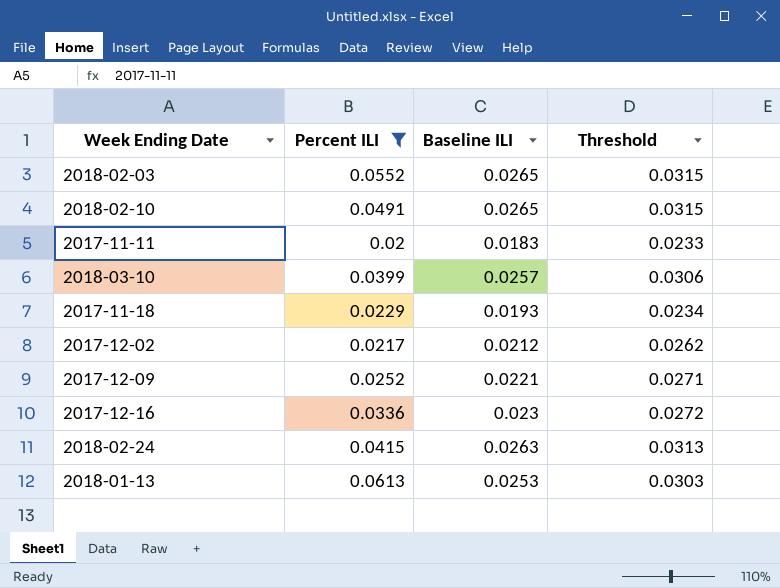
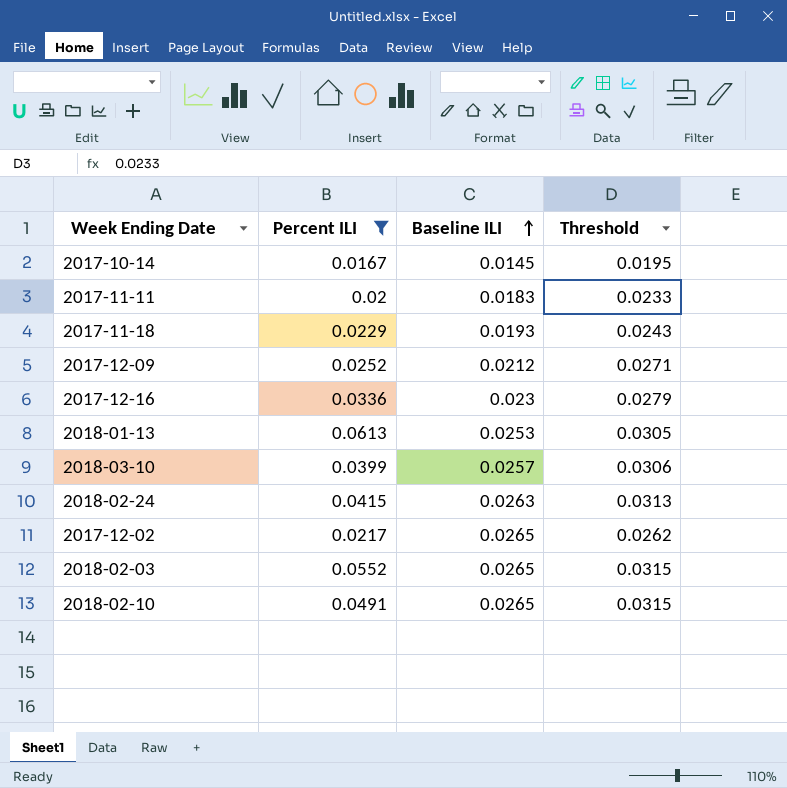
row order: none -> Baseline ILI ascending
row 2017-10-14: none -> 0.0167 | 0.0145 | 0.0195
2017-11-18 | Threshold: 0.0234 -> 0.0243
2017-12-09 | Baseline ILI: 0.0221 -> 0.0212
2017-12-16 | Threshold: 0.0272 -> 0.0279
2018-01-13 | Threshold: 0.0303 -> 0.0305
2017-12-02 | Baseline ILI: 0.0212 -> 0.0265

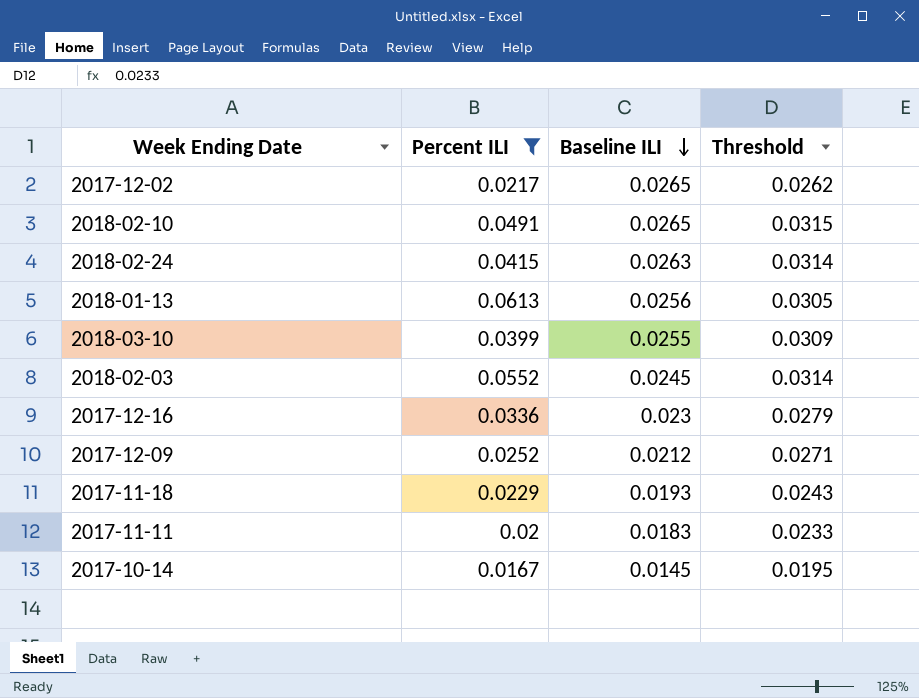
row order: Baseline ILI ascending -> Baseline ILI descending
2018-02-24 | Threshold: 0.0313 -> 0.0314
2018-01-13 | Baseline ILI: 0.0253 -> 0.0256
2018-03-10 | Baseline ILI: 0.0257 -> 0.0255
2018-03-10 | Threshold: 0.0306 -> 0.0309
2018-02-03 | Baseline ILI: 0.0265 -> 0.0245
2018-02-03 | Threshold: 0.0315 -> 0.0314

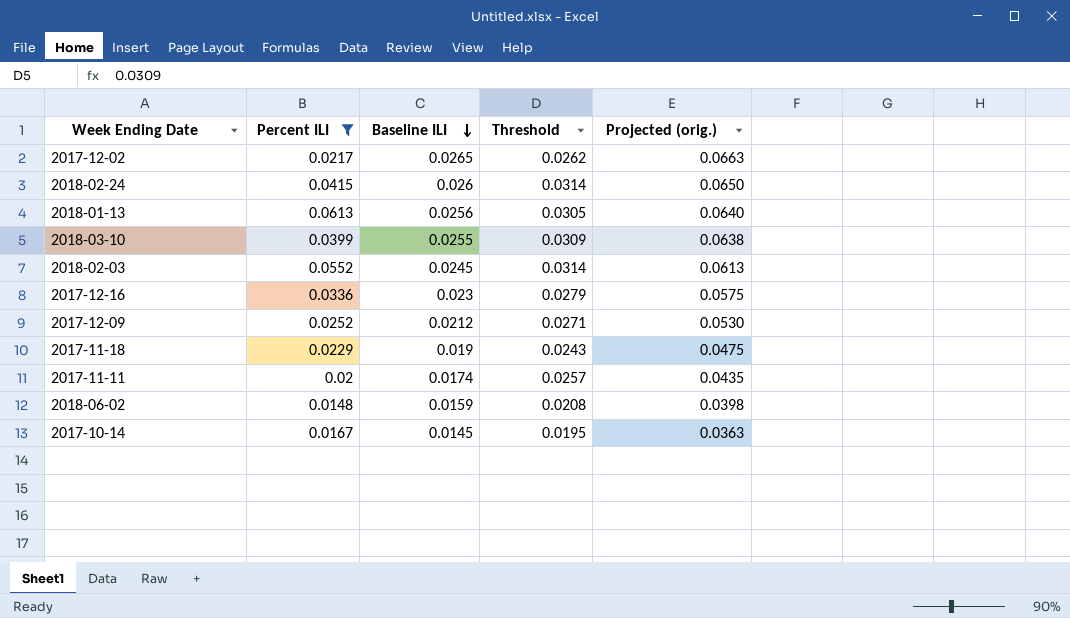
column Projected (orig.) | formula: none -> [Baseline ILI] * 2.5
row 2018-02-10: 0.0491 | 0.0265 | 0.0315 -> none
2018-02-24 | Baseline ILI: 0.0263 -> 0.026
2017-11-18 | Baseline ILI: 0.0193 -> 0.019
2017-11-11 | Baseline ILI: 0.0183 -> 0.0174
2017-11-11 | Threshold: 0.0233 -> 0.0257
row 2018-06-02: none -> 0.0148 | 0.0159 | 0.0208 | 0.0398

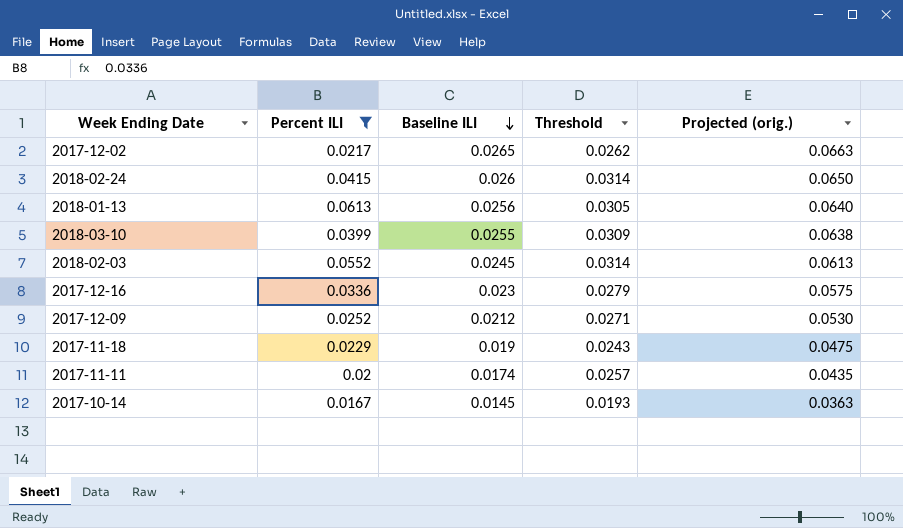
row 2018-06-02: 0.0148 | 0.0159 | 0.0208 | 0.0398 -> none
2017-10-14 | Threshold: 0.0195 -> 0.0193

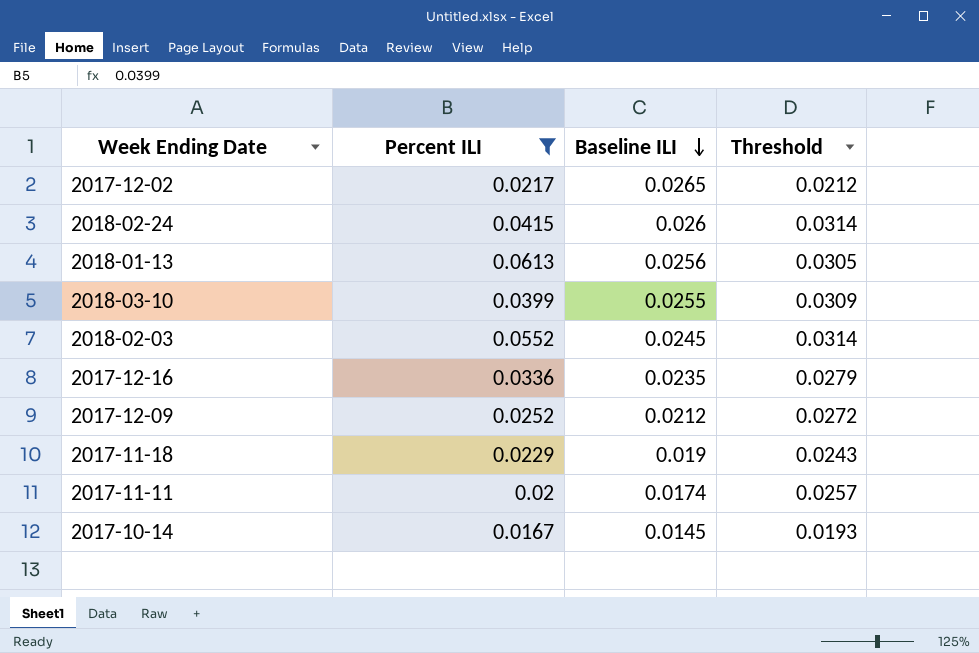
column Projected (orig.) | formula: [Baseline ILI] * 2.5 -> none
2017-12-02 | Threshold: 0.0262 -> 0.0212
2017-12-16 | Baseline ILI: 0.023 -> 0.0235
2017-12-09 | Threshold: 0.0271 -> 0.0272

